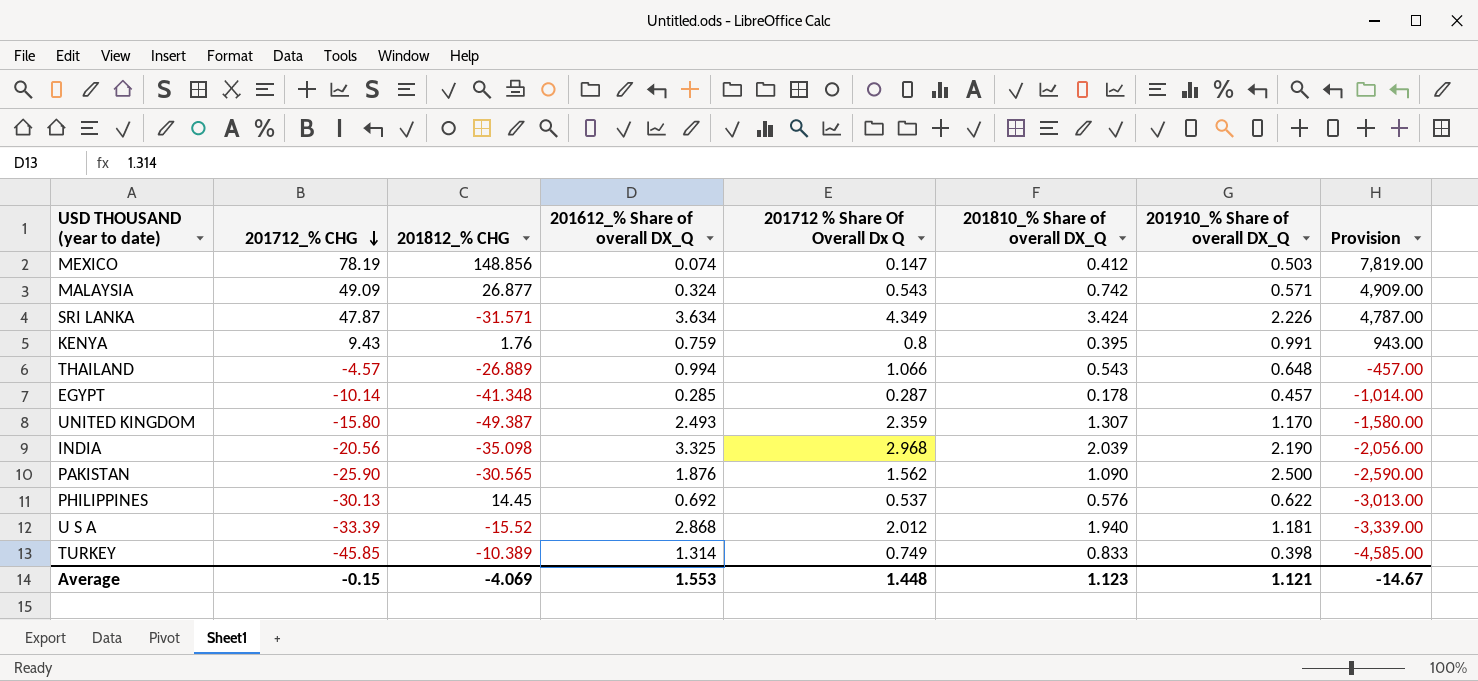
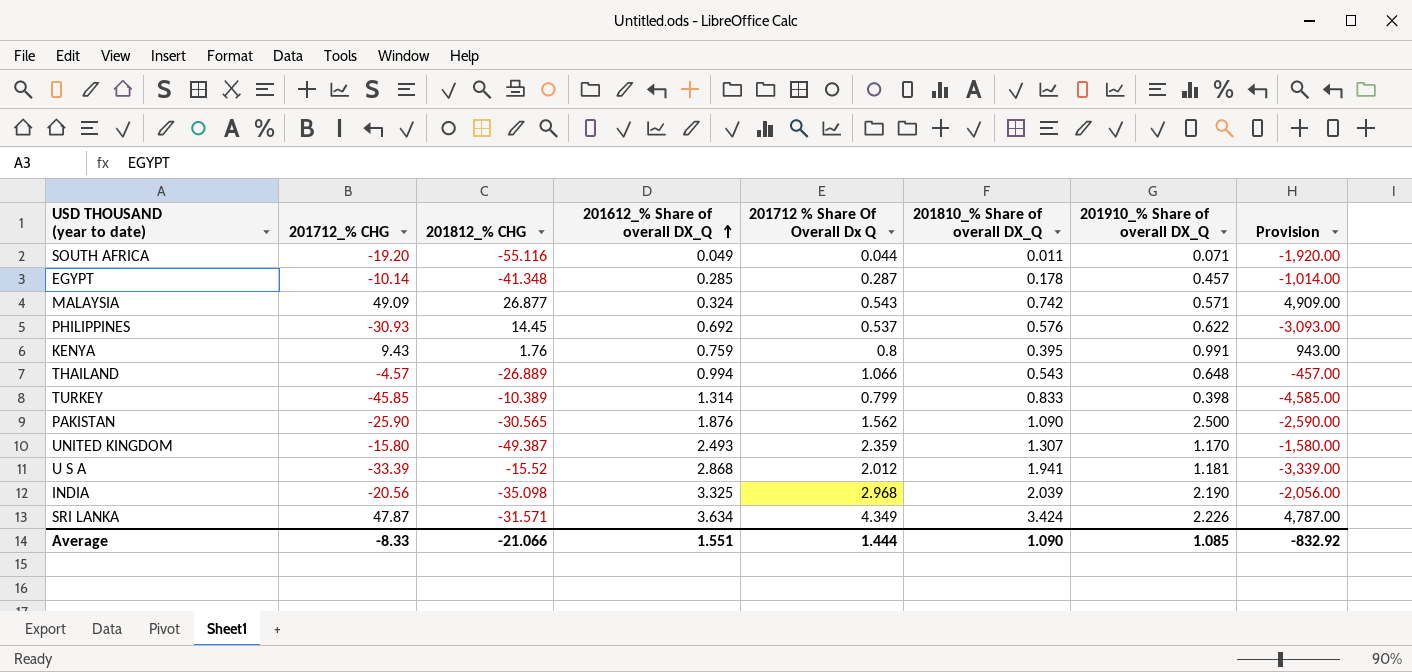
row order: 201712_% CHG descending -> 201612_% Share of overall DX_Q ascending
row MEXICO: 78.19 | 148.856 | 0.074 | 0.147 | 0.412 | 0.503 | 7,819.00 -> none
row SOUTH AFRICA: none -> -19.20 | -55.116 | 0.049 | 0.044 | 0.011 | 0.071 | -1,920.00
PHILIPPINES | 201712_% CHG: -30.13 -> -30.93
PHILIPPINES | Provision: -3,013.00 -> -3,093.00
TURKEY | 201712 % Share Of Overall Dx Q: 0.749 -> 0.799
U S A | 201810_% Share of overall DX_Q: 1.940 -> 1.941
Average | 201712_% CHG: -0.15 -> -8.33
Average | 201812_% CHG: -4.069 -> -21.066
Average | 201612_% Share of overall DX_Q: 1.553 -> 1.551
Average | 201712 % Share Of Overall Dx Q: 1.448 -> 1.444
Average | 201810_% Share of overall DX_Q: 1.123 -> 1.090
Average | 201910_% Share of overall DX_Q: 1.121 -> 1.085
Average | Provision: -14.67 -> -832.92

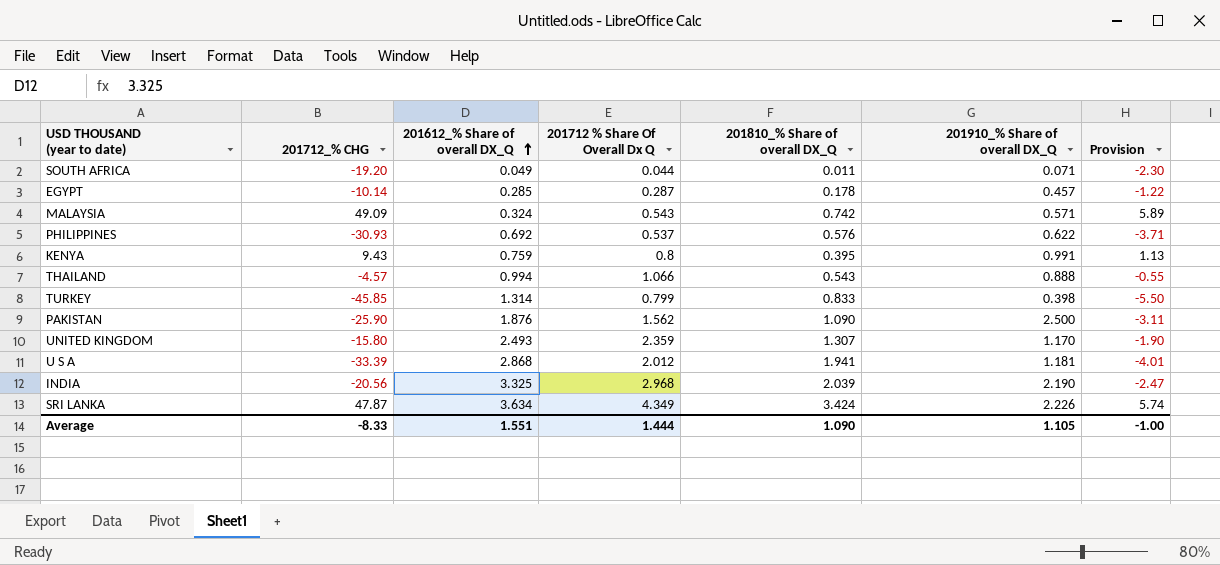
column 201812_% CHG | position: 3 -> none
column Provision | formula: [201712_% CHG] * 100 -> [201712_% CHG] * 0.12
THAILAND | 201910_% Share of overall DX_Q: 0.648 -> 0.888
Average | 201910_% Share of overall DX_Q: 1.085 -> 1.105
Average | Provision: -832.92 -> -1.00

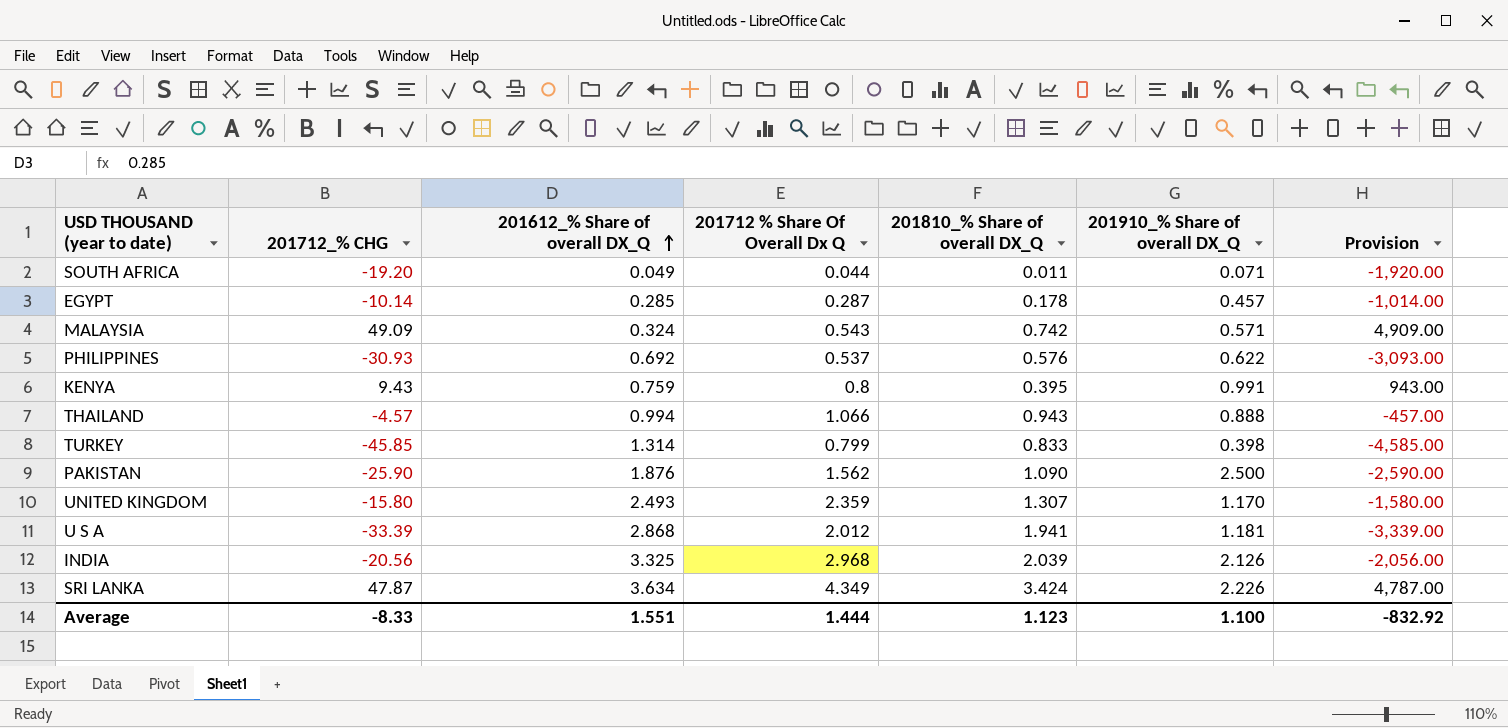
column Provision | formula: [201712_% CHG] * 0.12 -> [201712_% CHG] * 100
THAILAND | 201810_% Share of overall DX_Q: 0.543 -> 0.943
INDIA | 201910_% Share of overall DX_Q: 2.190 -> 2.126
Average | 201810_% Share of overall DX_Q: 1.090 -> 1.123
Average | 201910_% Share of overall DX_Q: 1.105 -> 1.100
Average | Provision: -1.00 -> -832.92

